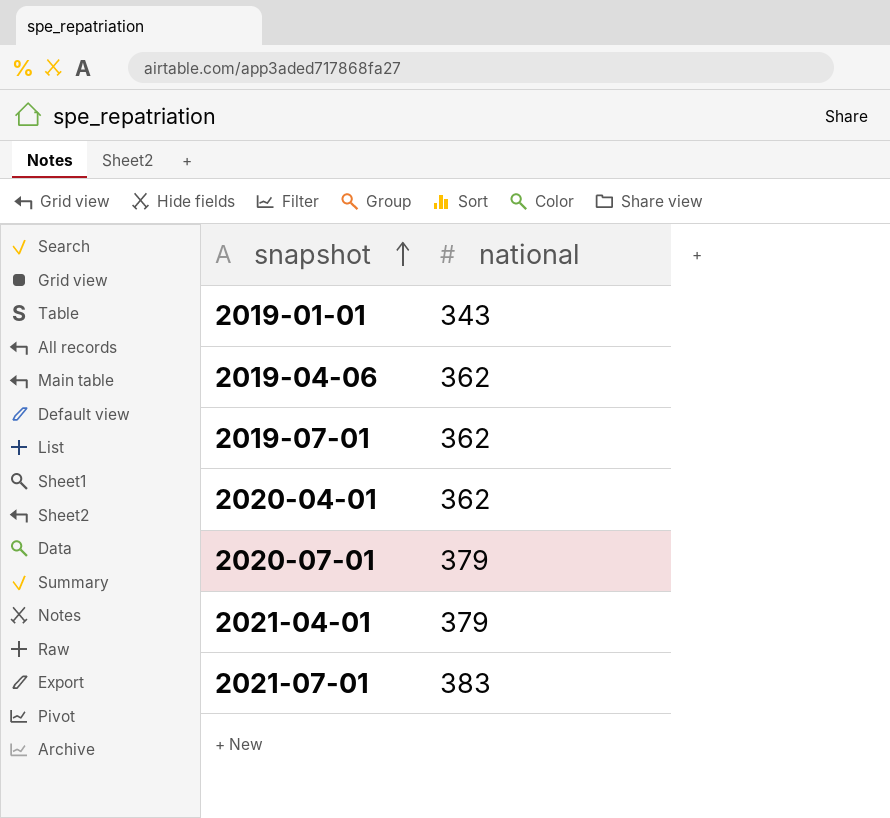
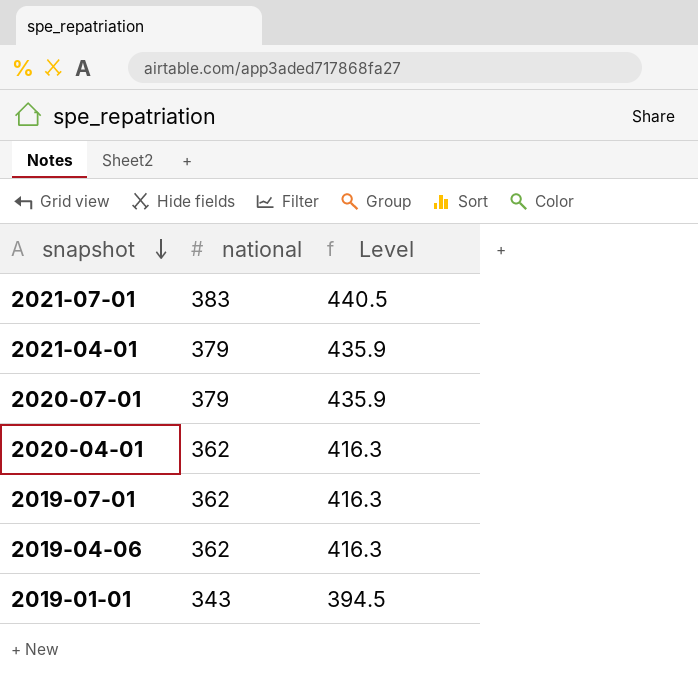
row order: snapshot ascending -> snapshot descending
column Level | formula: none -> [national] * 1.15

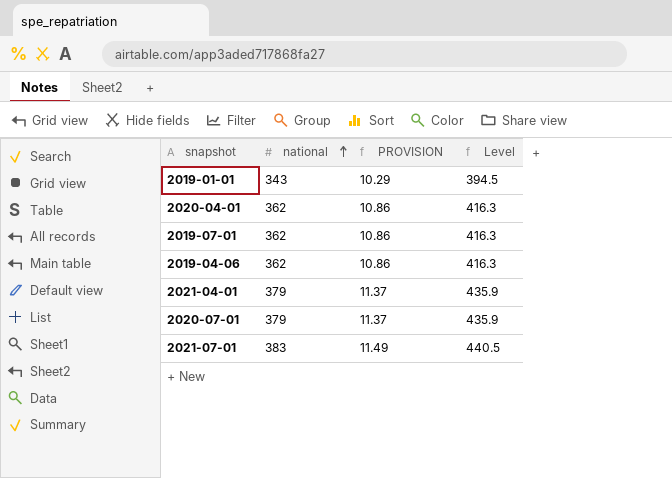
row order: snapshot descending -> national ascending
column PROVISION | formula: none -> [national] * 0.03

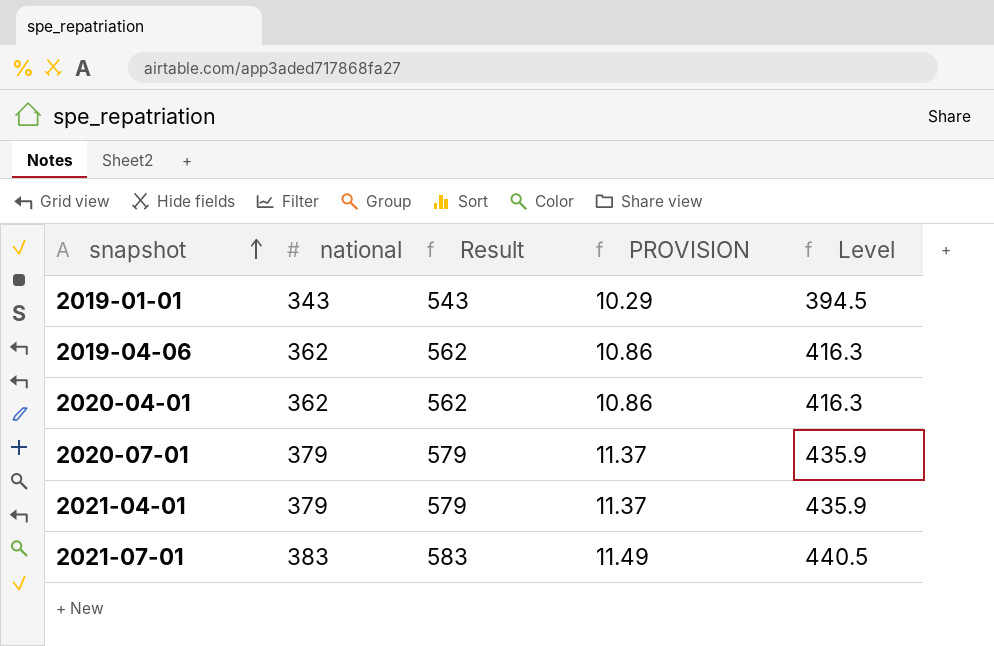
row order: national ascending -> snapshot ascending
column Result | formula: none -> [national] + 200
row 2019-07-01: 362 | 10.86 | 416.3 -> none

